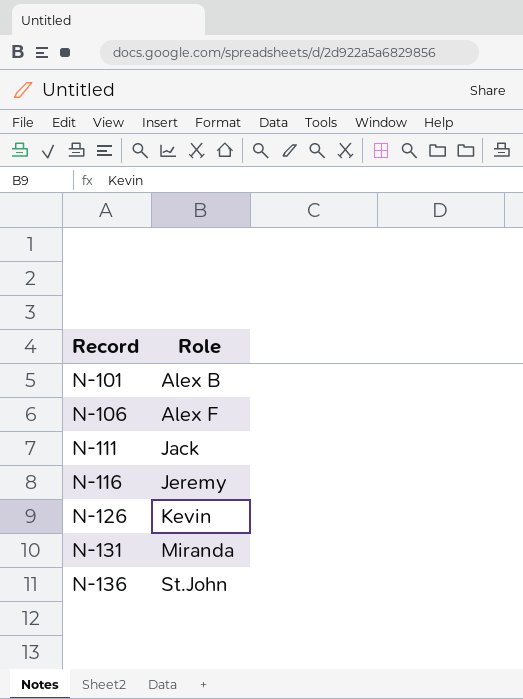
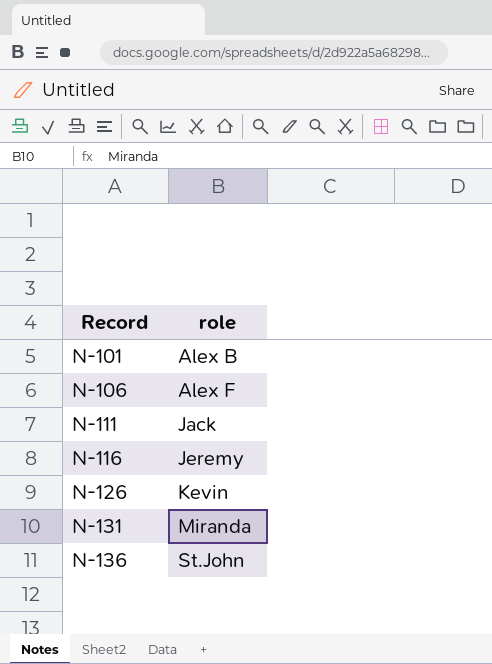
column name: Role -> role

